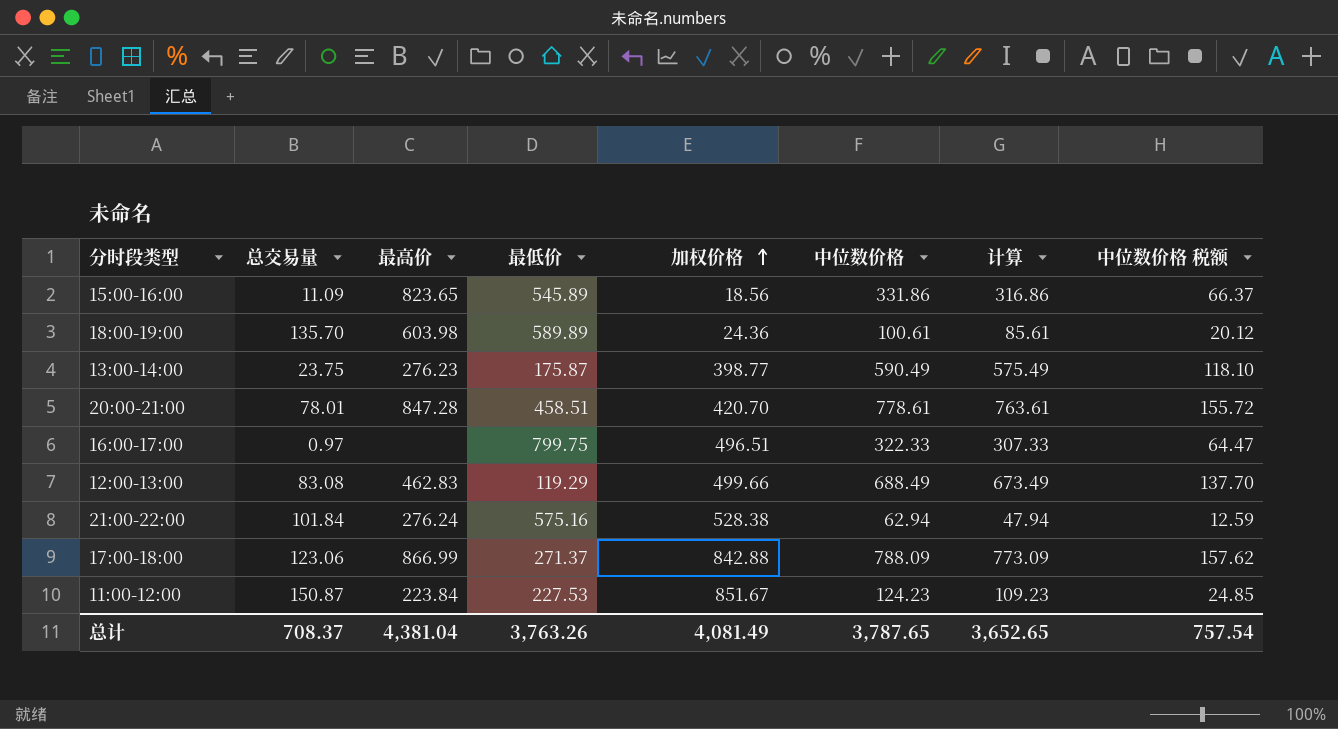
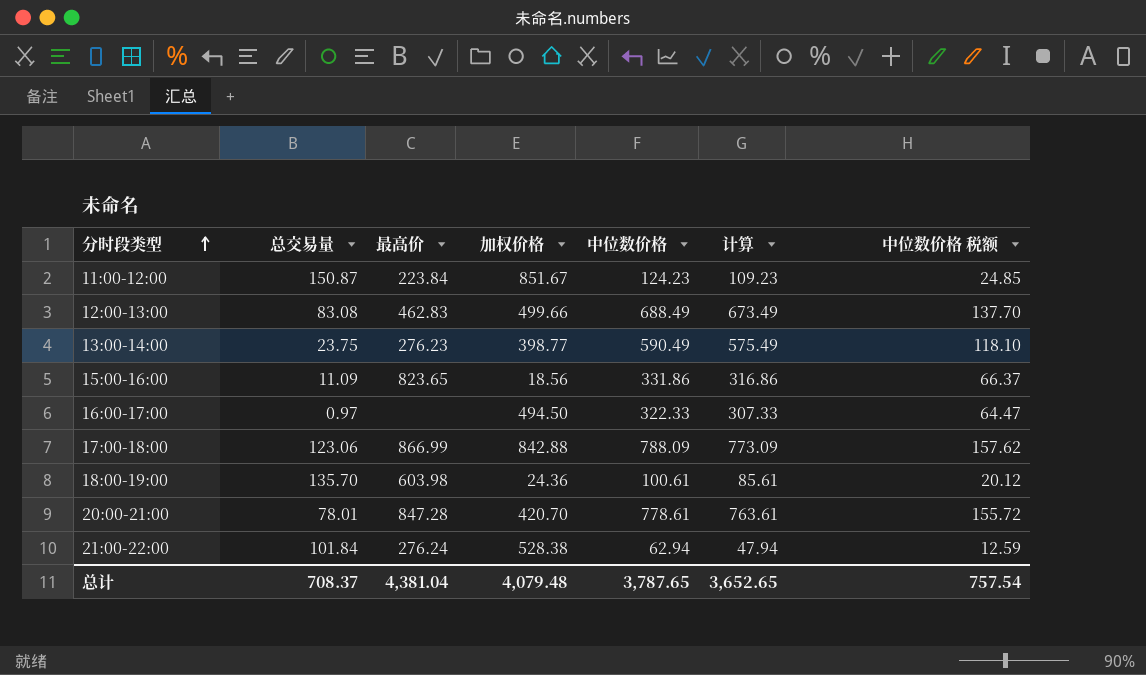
row order: 加权价格 ascending -> 分时段类型 ascending
column 最低价 | position: 4 -> none
16:00-17:00 | 加权价格: 496.51 -> 494.50
总计 | 加权价格: 4,081.49 -> 4,079.48

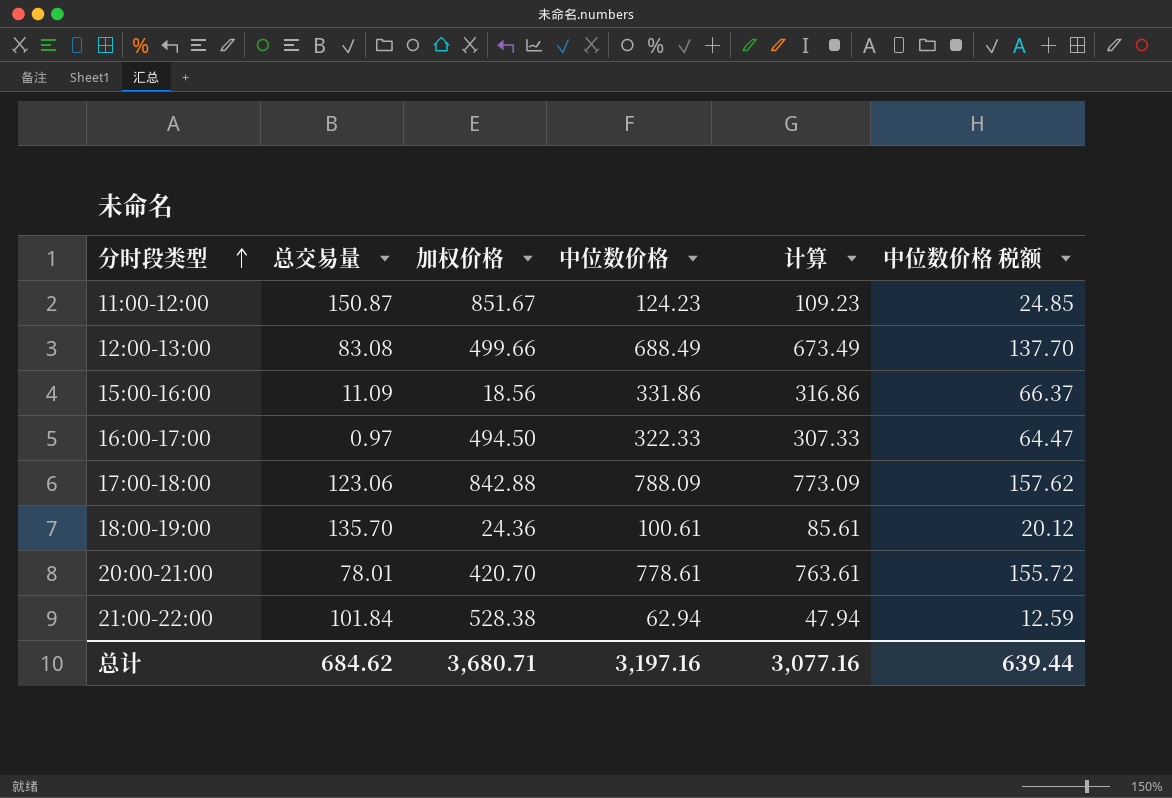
column 最高价 | position: 3 -> none
row 13:00-14:00: 23.75 | 276.23 | 398.77 | 590.49 | 575.49 | 118.10 -> none
总计 | 总交易量: 708.37 -> 684.62
总计 | 加权价格: 4,079.48 -> 3,680.71
总计 | 中位数价格: 3,787.65 -> 3,197.16
总计 | 计算: 3,652.65 -> 3,077.16
总计 | 中位数价格 税额: 757.54 -> 639.44

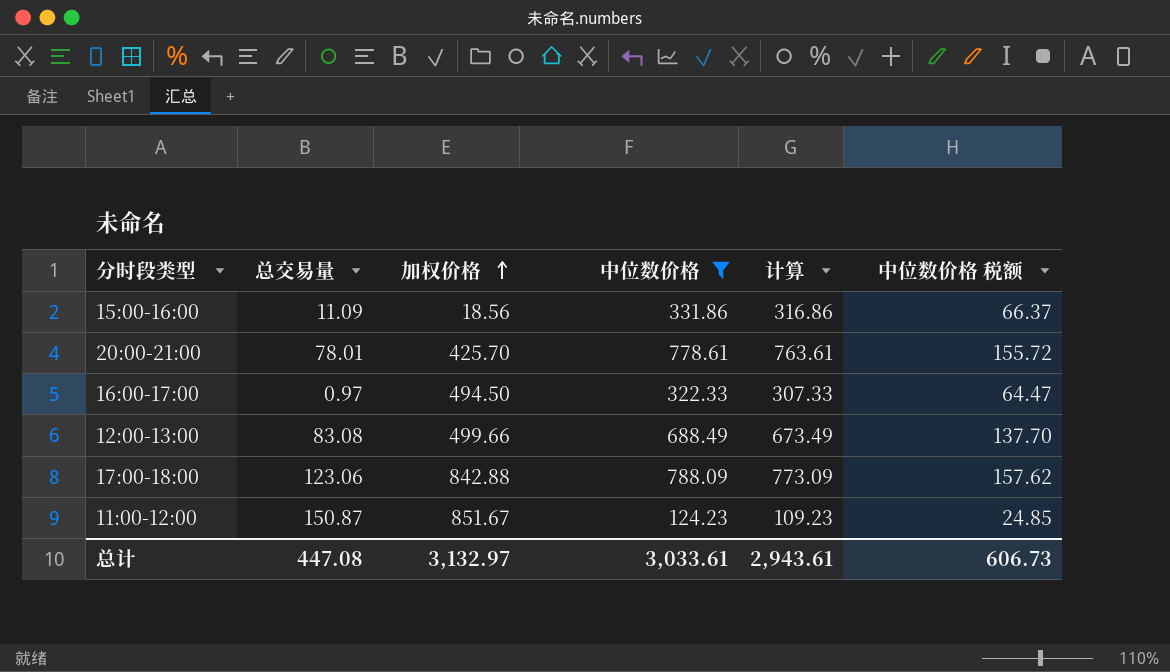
filter: none -> 中位数价格 >= 124.23
row order: 分时段类型 ascending -> 加权价格 ascending
20:00-21:00 | 加权价格: 420.70 -> 425.70
总计 | 总交易量: 684.62 -> 447.08
总计 | 加权价格: 3,680.71 -> 3,132.97
总计 | 中位数价格: 3,197.16 -> 3,033.61
总计 | 计算: 3,077.16 -> 2,943.61
总计 | 中位数价格 税额: 639.44 -> 606.73

